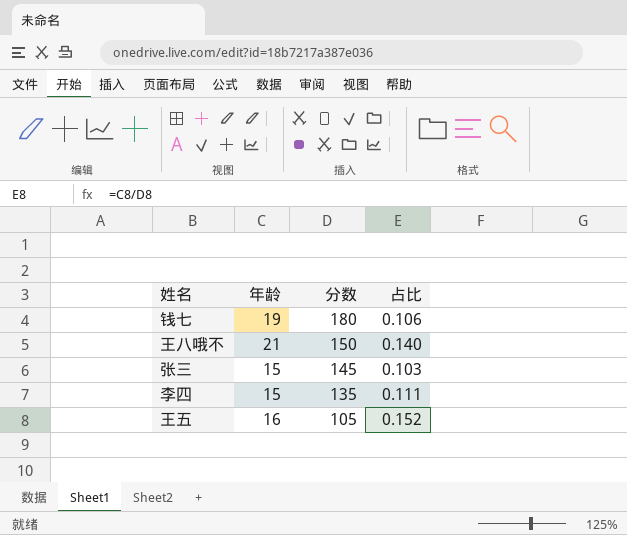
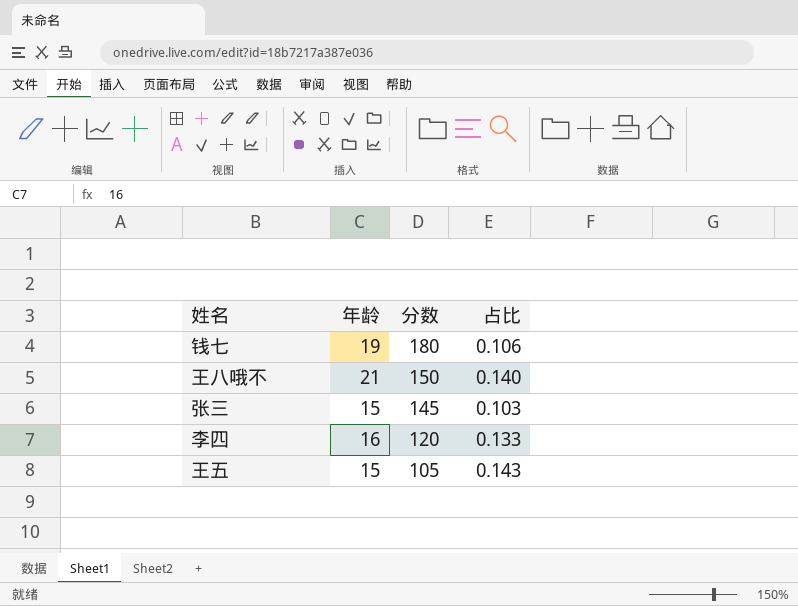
李四 | 年龄: 15 -> 16
李四 | 分数: 135 -> 120
李四 | 占比: 0.111 -> 0.133
王五 | 年龄: 16 -> 15
王五 | 占比: 0.152 -> 0.143

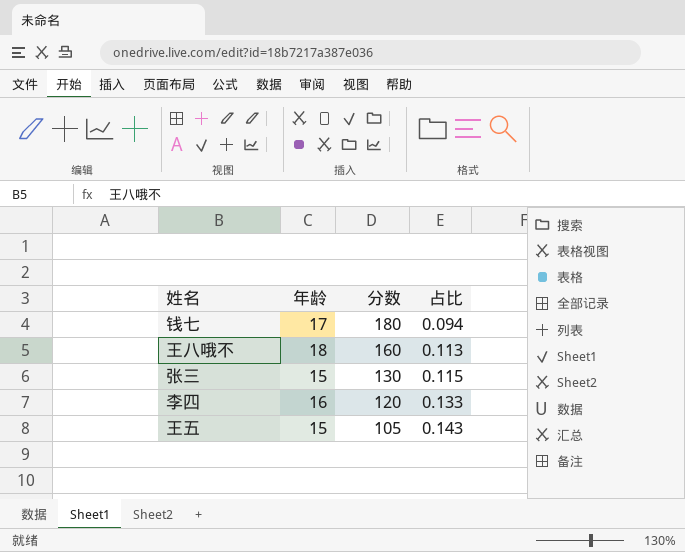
钱七 | 年龄: 19 -> 17
钱七 | 占比: 0.106 -> 0.094
王八哦不 | 年龄: 21 -> 18
王八哦不 | 分数: 150 -> 160
王八哦不 | 占比: 0.140 -> 0.113
张三 | 分数: 145 -> 130
张三 | 占比: 0.103 -> 0.115

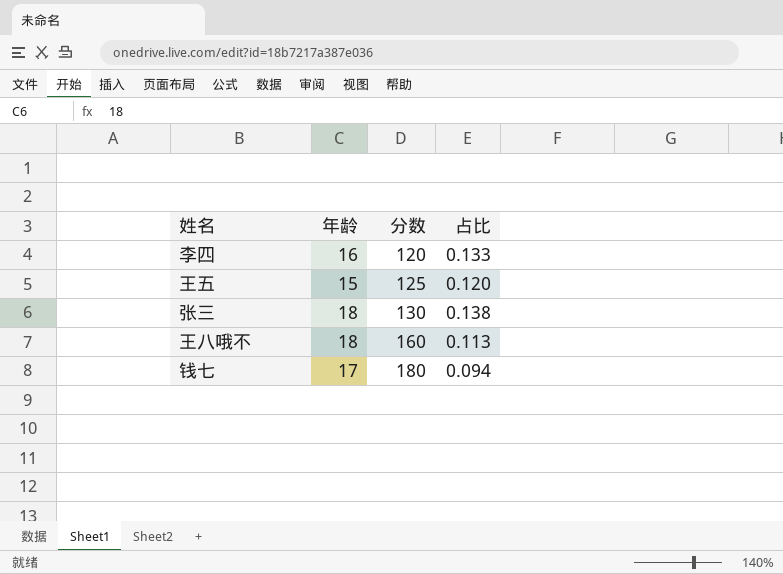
row order: 分数 descending -> 分数 ascending
王五 | 分数: 105 -> 125
王五 | 占比: 0.143 -> 0.120
张三 | 年龄: 15 -> 18
张三 | 占比: 0.115 -> 0.138

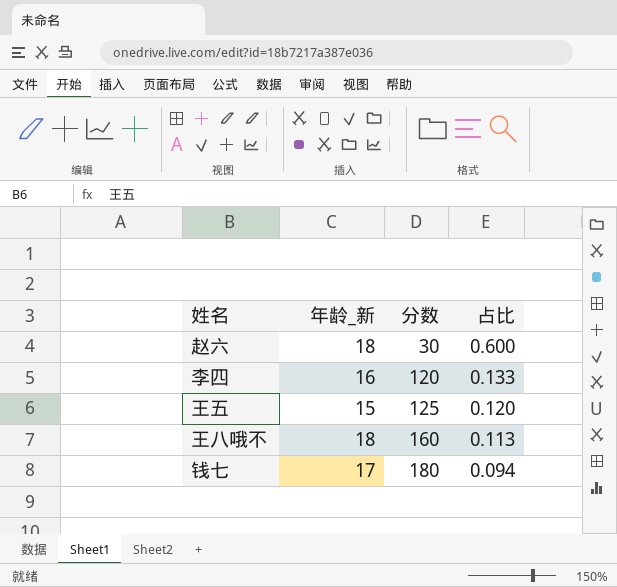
column name: 年龄 -> 年龄_新
row 张三: 18 | 130 | 0.138 -> none
row 赵六: none -> 18 | 30 | 0.600

